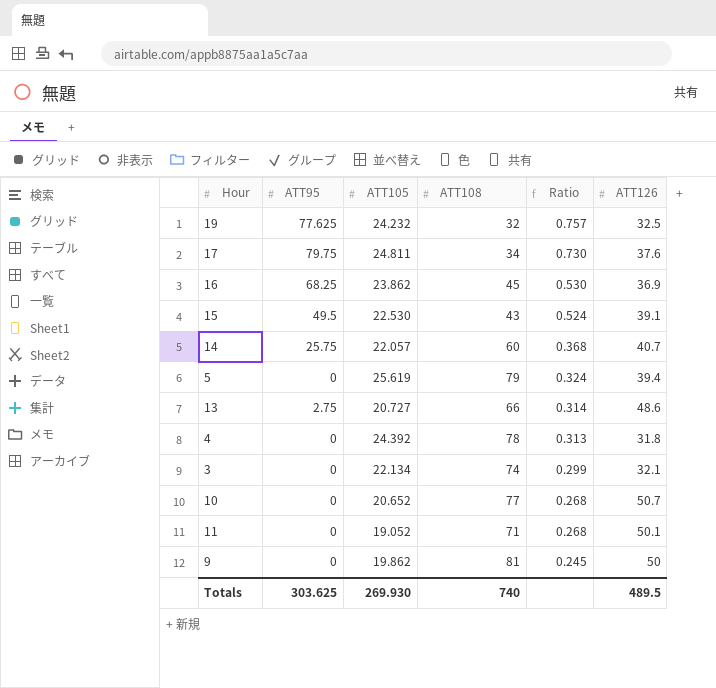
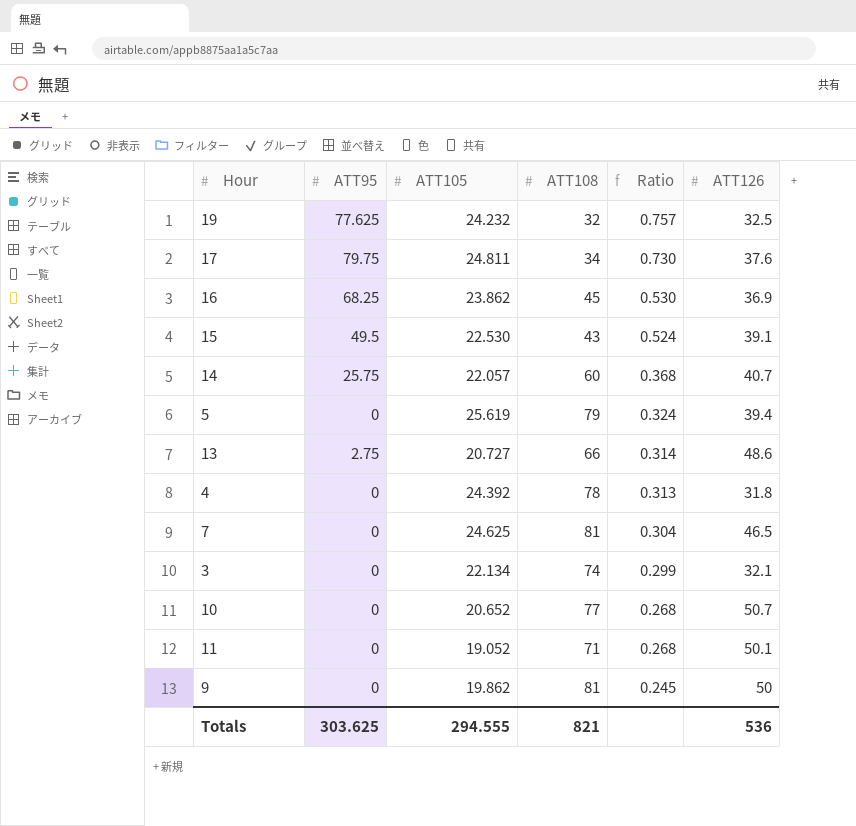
row 7: none -> 0 | 24.625 | 81 | 0.304 | 46.5
Totals | ATT105: 269.930 -> 294.555
Totals | ATT108: 740 -> 821
Totals | ATT126: 489.5 -> 536

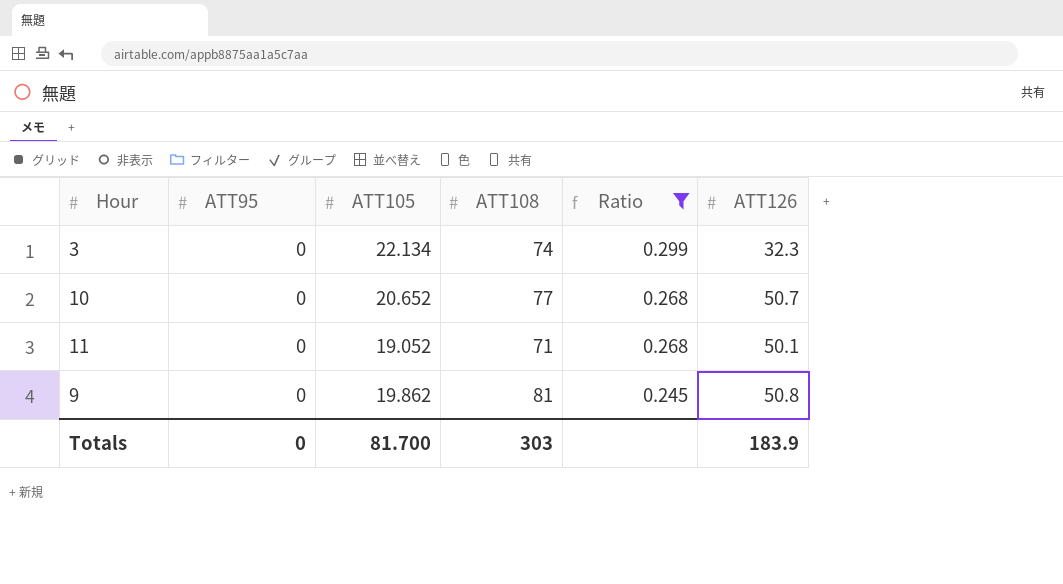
filter: none -> Ratio <= 0.299
3 | ATT126: 32.1 -> 32.3
9 | ATT126: 50 -> 50.8
Totals | ATT95: 303.625 -> 0
Totals | ATT105: 294.555 -> 81.700
Totals | ATT108: 821 -> 303
Totals | ATT126: 536 -> 183.9

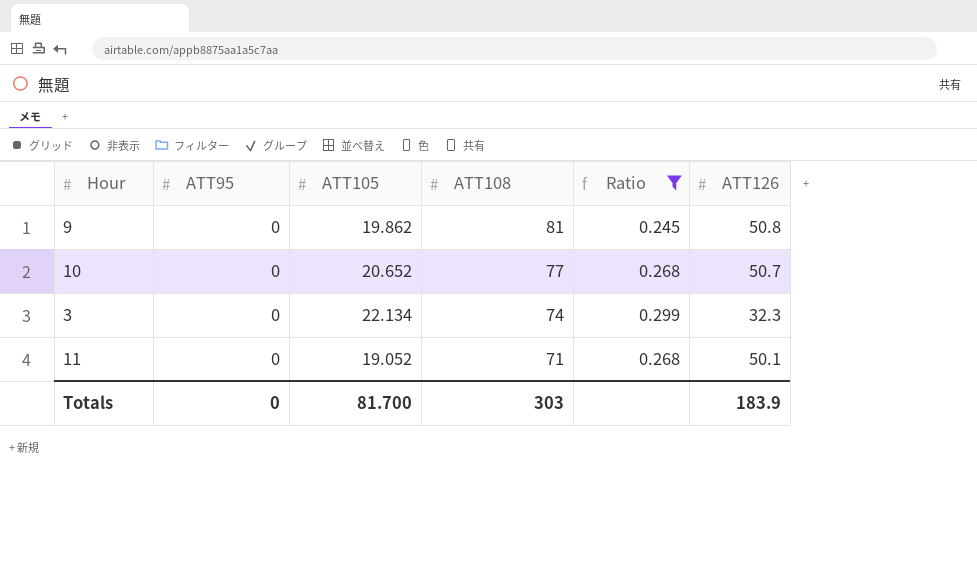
row order: Ratio descending -> ATT108 descending

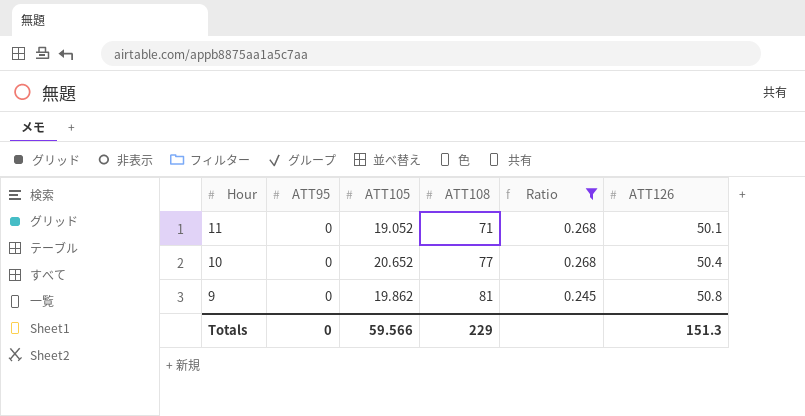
row order: ATT108 descending -> Hour descending
row 3: 0 | 22.134 | 74 | 0.299 | 32.3 -> none
10 | ATT126: 50.7 -> 50.4
Totals | ATT105: 81.700 -> 59.566
Totals | ATT108: 303 -> 229
Totals | ATT126: 183.9 -> 151.3

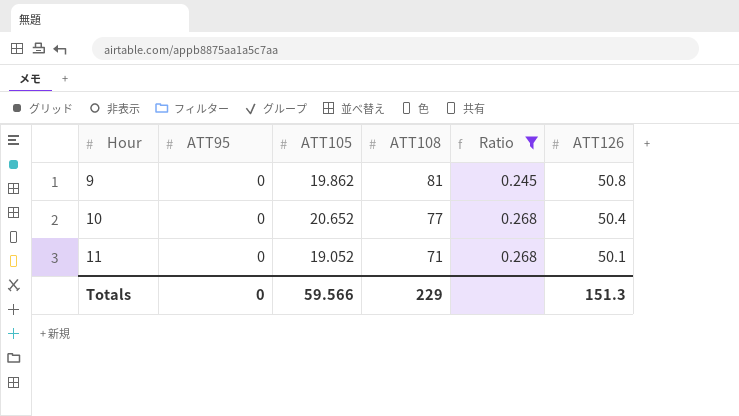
row order: Hour descending -> Hour ascending

